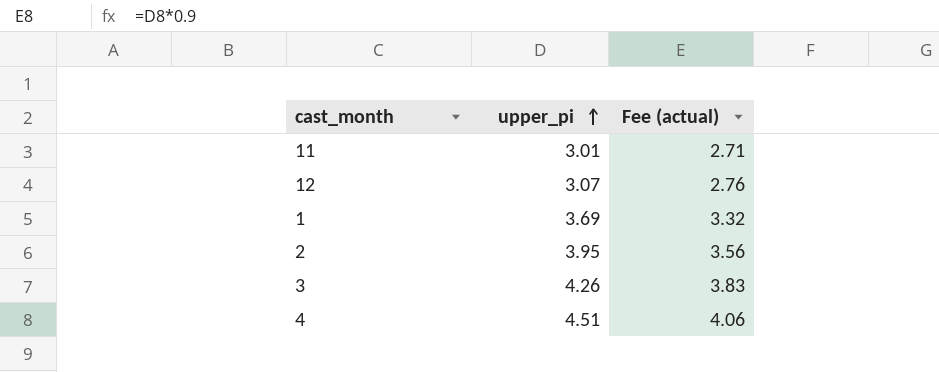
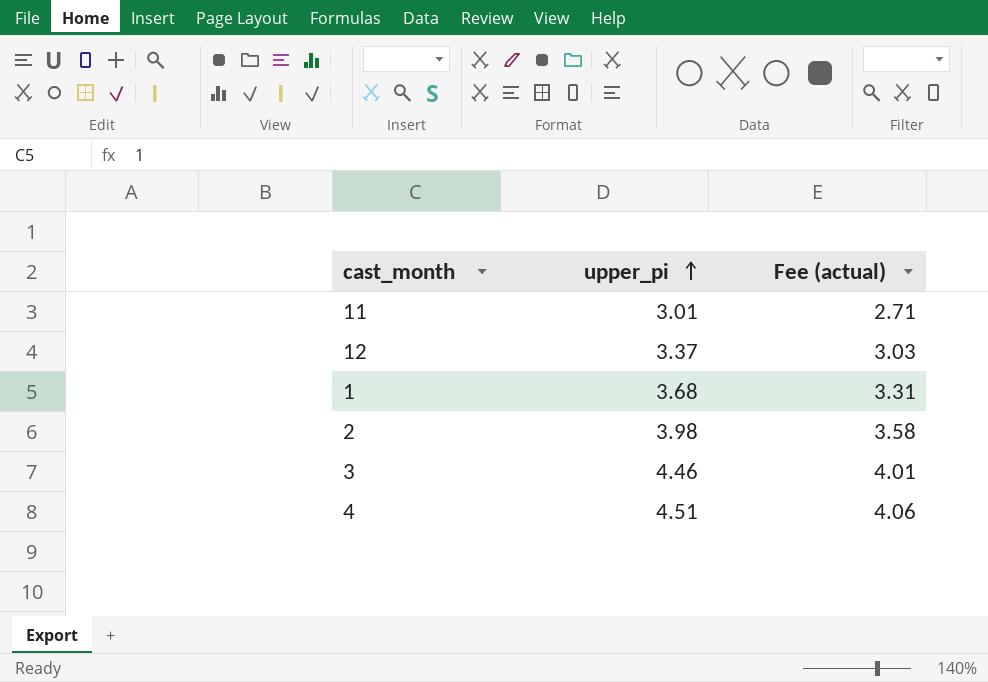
12 | upper_pi: 3.07 -> 3.37
12 | Fee (actual): 2.76 -> 3.03
1 | upper_pi: 3.69 -> 3.68
1 | Fee (actual): 3.32 -> 3.31
2 | upper_pi: 3.95 -> 3.98
2 | Fee (actual): 3.56 -> 3.58
3 | upper_pi: 4.26 -> 4.46
3 | Fee (actual): 3.83 -> 4.01

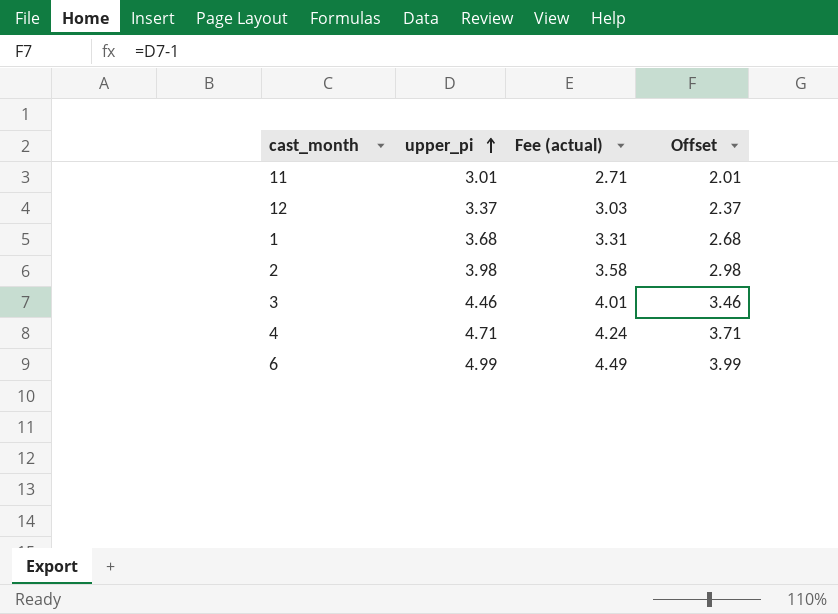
column Offset | formula: none -> [upper_pi] - 1
4 | upper_pi: 4.51 -> 4.71
4 | Fee (actual): 4.06 -> 4.24
row 6: none -> 4.99 | 4.49 | 3.99

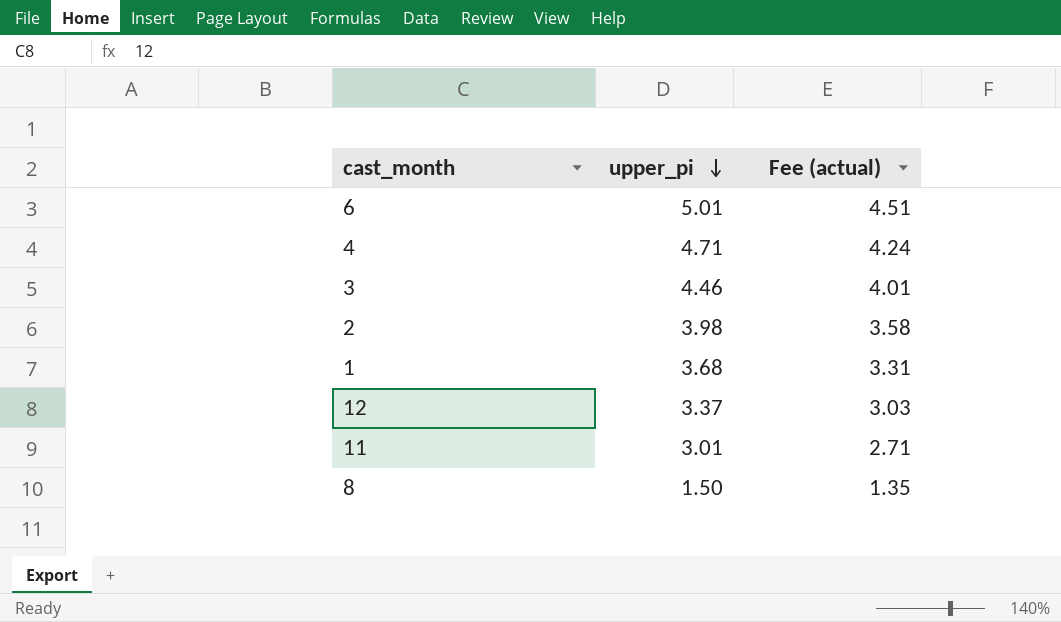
row order: upper_pi ascending -> upper_pi descending
column Offset | formula: [upper_pi] - 1 -> none
6 | upper_pi: 4.99 -> 5.01
6 | Fee (actual): 4.49 -> 4.51
row 8: none -> 1.50 | 1.35

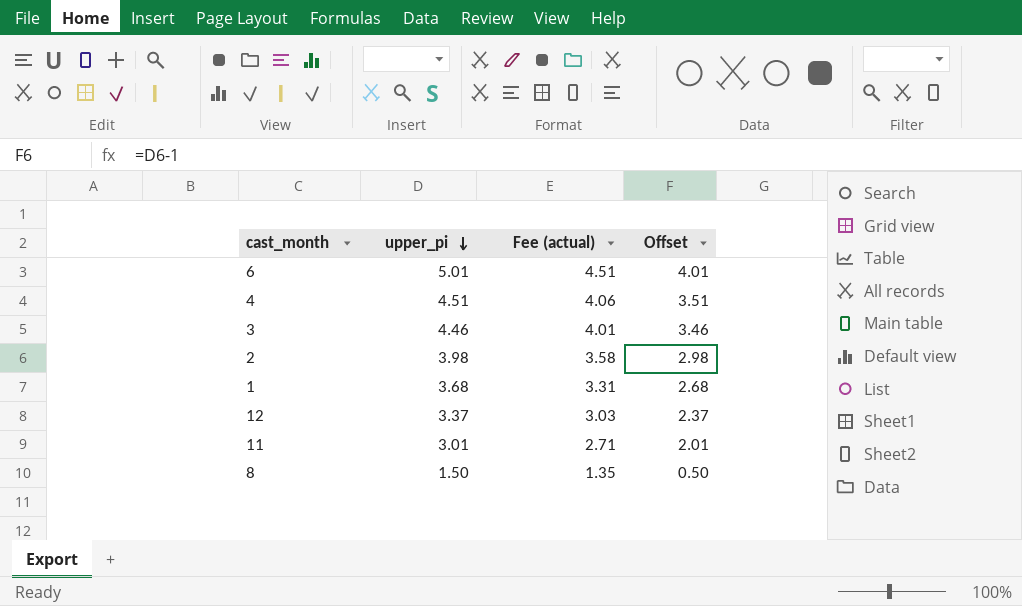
column Offset | formula: none -> [upper_pi] - 1
4 | upper_pi: 4.71 -> 4.51
4 | Fee (actual): 4.24 -> 4.06

